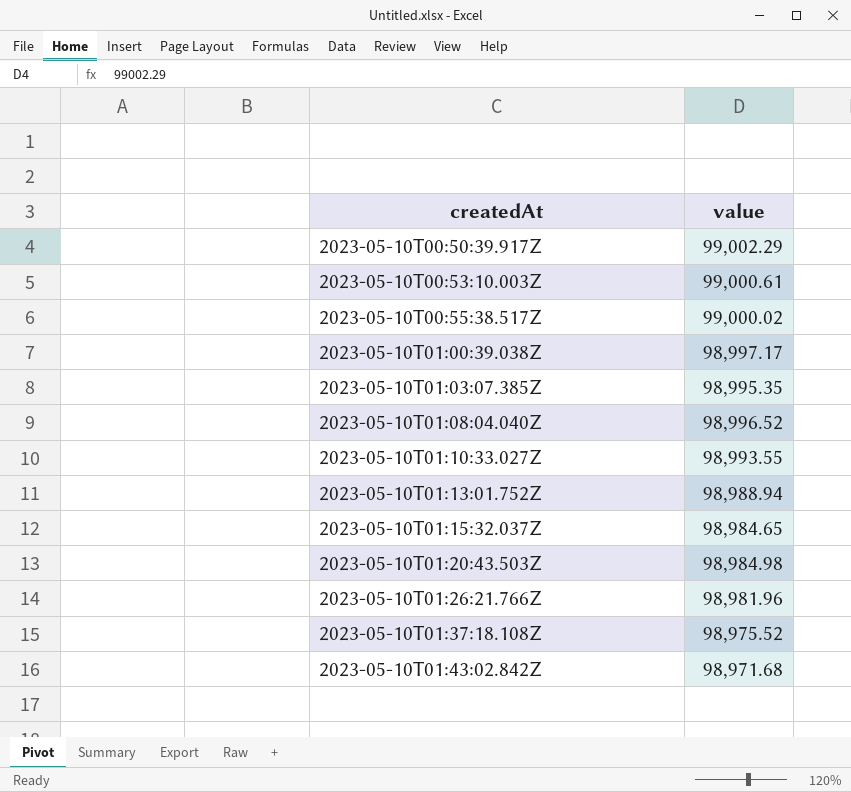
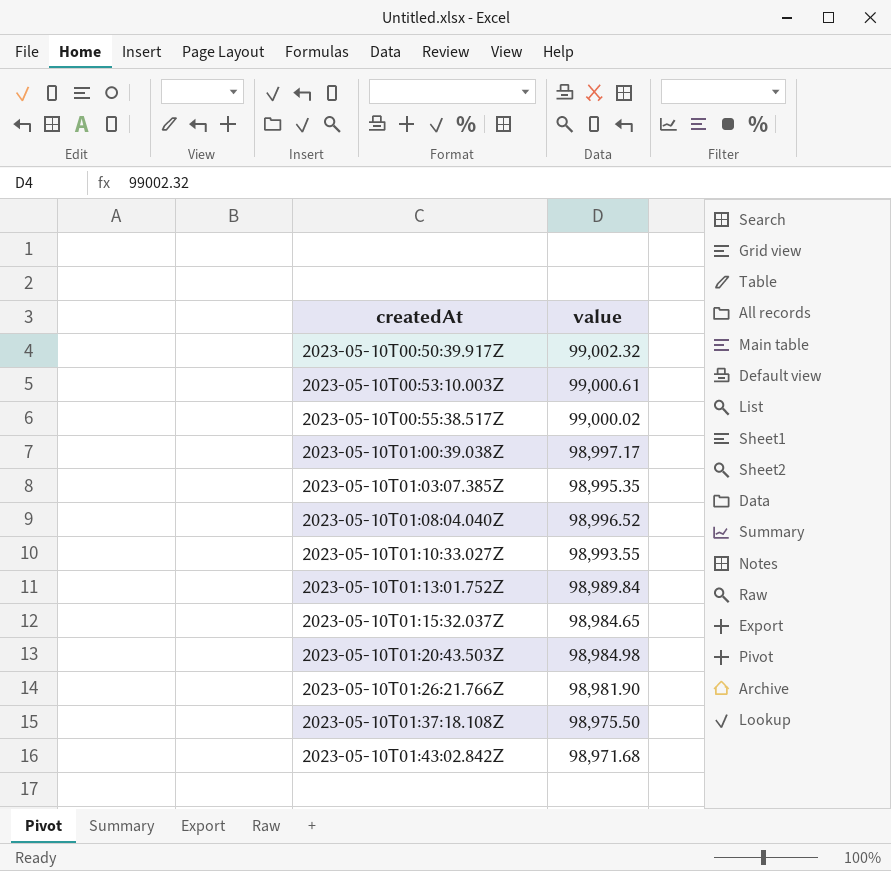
2023-05-10T00:50:39.917Z | value: 99,002.29 -> 99,002.32
2023-05-10T01:13:01.752Z | value: 98,988.94 -> 98,989.84
2023-05-10T01:26:21.766Z | value: 98,981.96 -> 98,981.90
2023-05-10T01:37:18.108Z | value: 98,975.52 -> 98,975.50

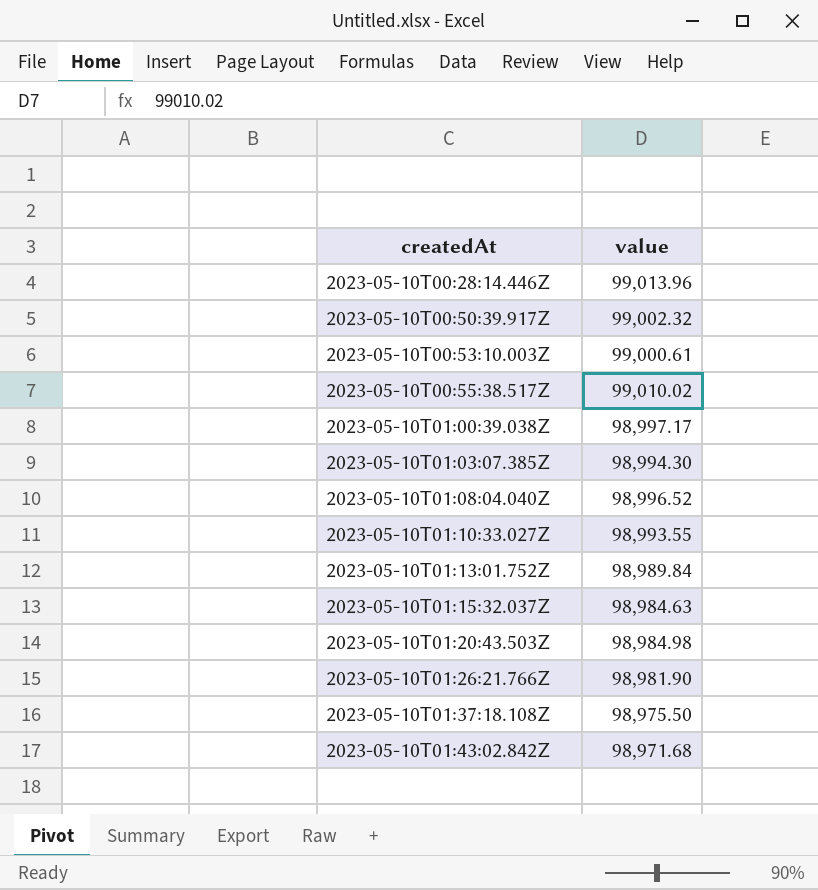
row 2023-05-10T00:28:14.446Z: none -> 99,013.96
2023-05-10T00:55:38.517Z | value: 99,000.02 -> 99,010.02
2023-05-10T01:03:07.385Z | value: 98,995.35 -> 98,994.30
2023-05-10T01:15:32.037Z | value: 98,984.65 -> 98,984.63

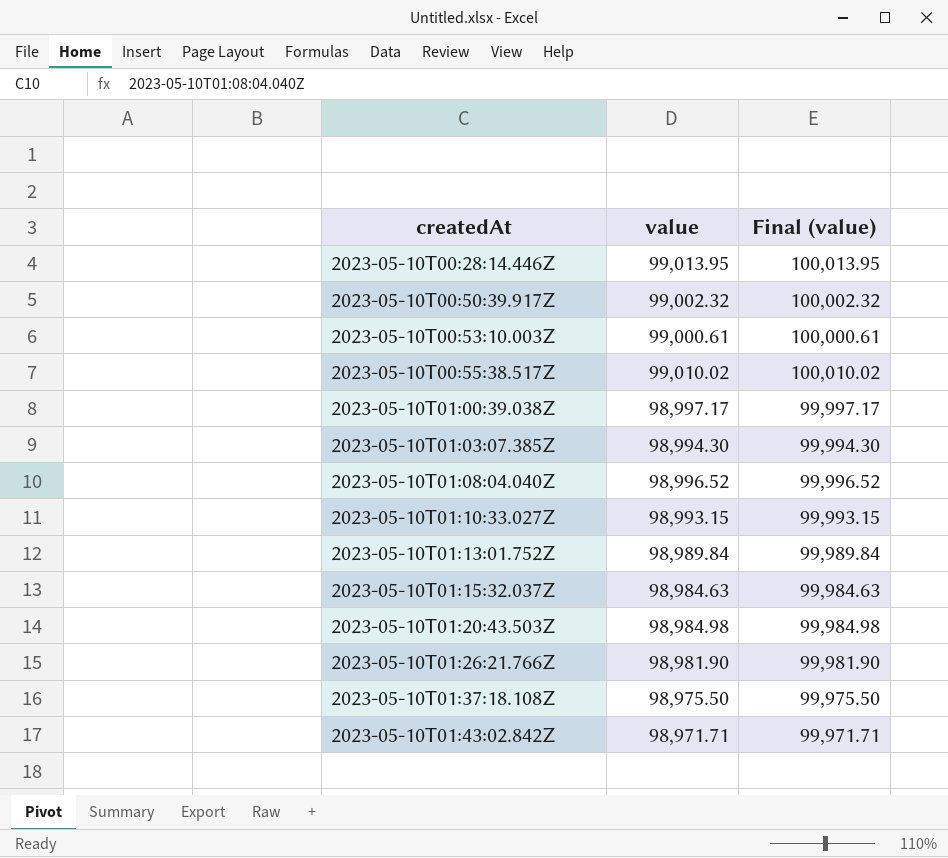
column Final (value) | formula: none -> [value] + 1000
2023-05-10T00:28:14.446Z | value: 99,013.96 -> 99,013.95
2023-05-10T01:10:33.027Z | value: 98,993.55 -> 98,993.15
2023-05-10T01:43:02.842Z | value: 98,971.68 -> 98,971.71

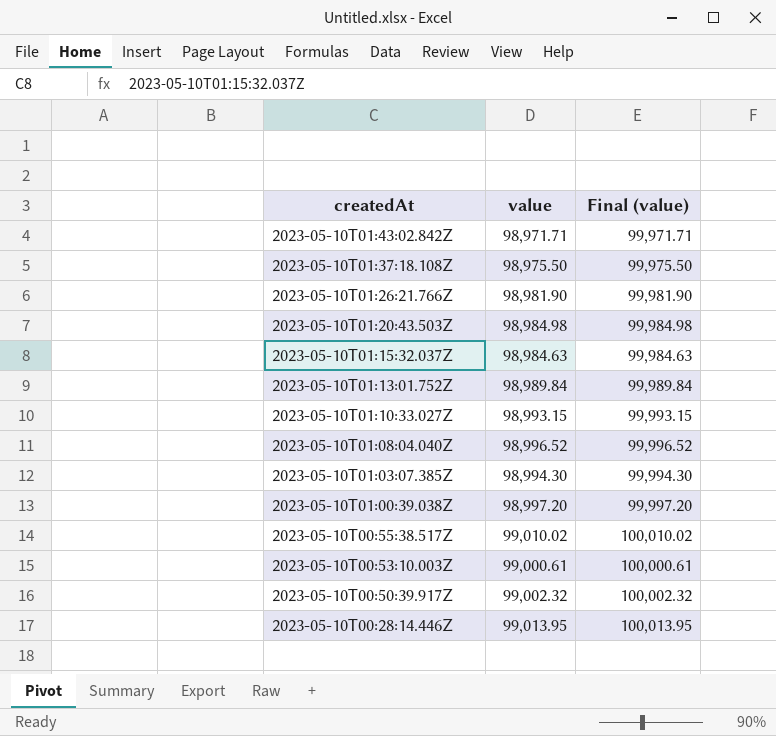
row order: createdAt ascending -> createdAt descending
2023-05-10T01:00:39.038Z | value: 98,997.17 -> 98,997.20
2023-05-10T01:00:39.038Z | Final (value): 99,997.17 -> 99,997.20

